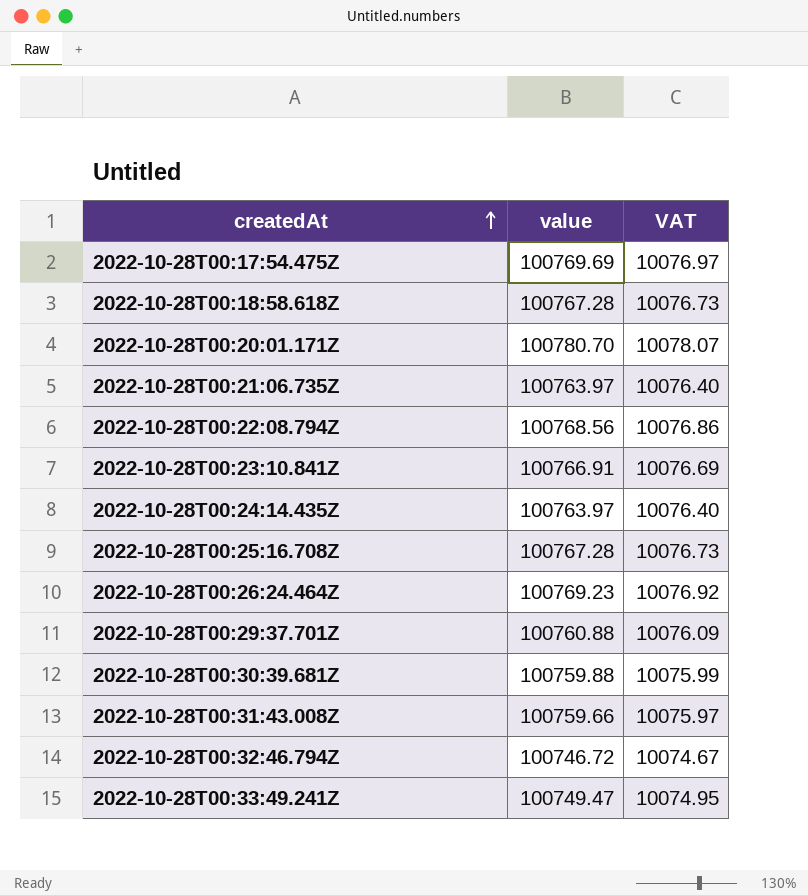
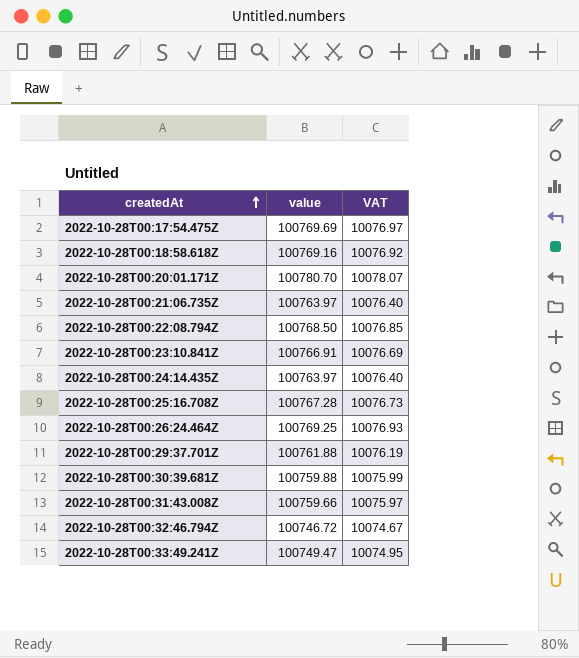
2022-10-28T00:18:58.618Z | value: 100767.28 -> 100769.16
2022-10-28T00:18:58.618Z | VAT: 10076.73 -> 10076.92
2022-10-28T00:22:08.794Z | value: 100768.56 -> 100768.50
2022-10-28T00:22:08.794Z | VAT: 10076.86 -> 10076.85
2022-10-28T00:26:24.464Z | value: 100769.23 -> 100769.25
2022-10-28T00:26:24.464Z | VAT: 10076.92 -> 10076.93
2022-10-28T00:29:37.701Z | value: 100760.88 -> 100761.88
2022-10-28T00:29:37.701Z | VAT: 10076.09 -> 10076.19

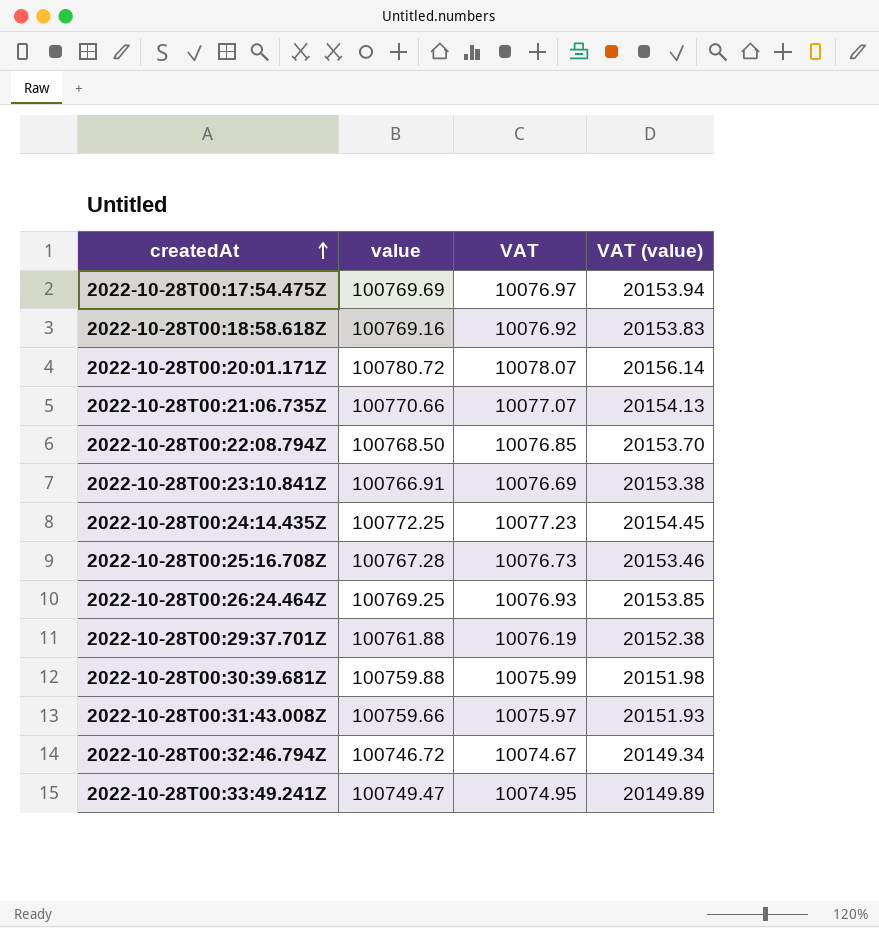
column VAT (value) | formula: none -> [value] * 0.2
2022-10-28T00:20:01.171Z | value: 100780.70 -> 100780.72
2022-10-28T00:21:06.735Z | value: 100763.97 -> 100770.66
2022-10-28T00:21:06.735Z | VAT: 10076.40 -> 10077.07
2022-10-28T00:24:14.435Z | value: 100763.97 -> 100772.25
2022-10-28T00:24:14.435Z | VAT: 10076.40 -> 10077.23

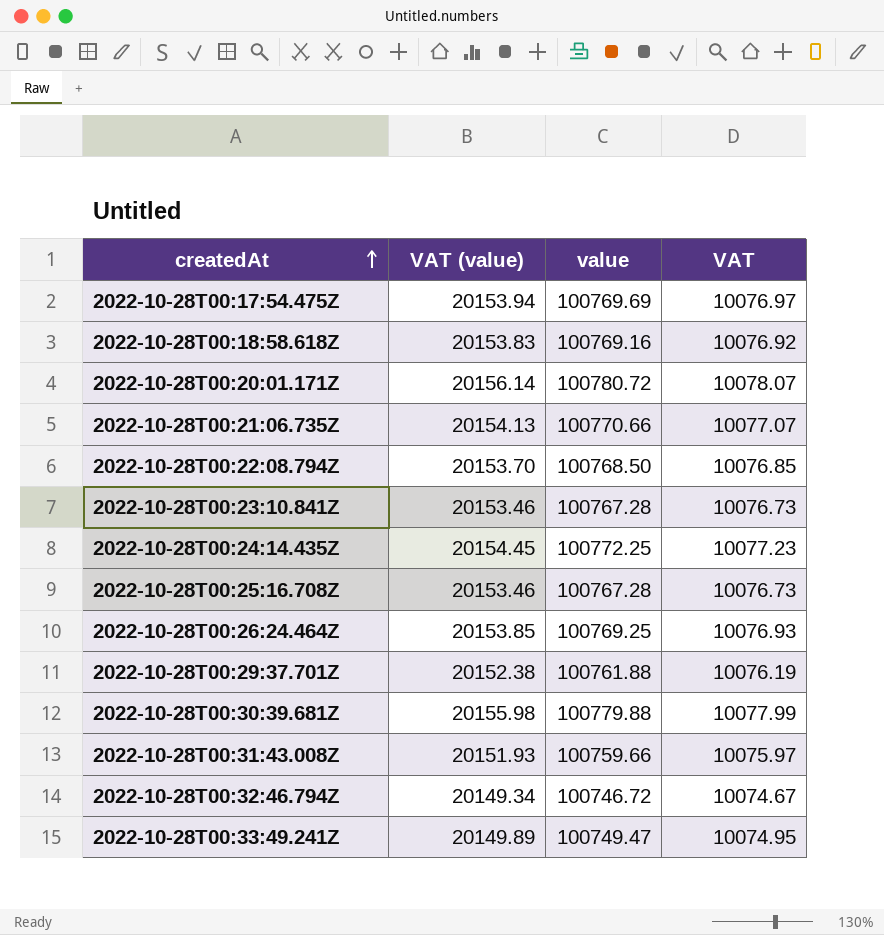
column VAT (value) | position: 4 -> 2
2022-10-28T00:23:10.841Z | VAT (value): 20153.38 -> 20153.46
2022-10-28T00:23:10.841Z | value: 100766.91 -> 100767.28
2022-10-28T00:23:10.841Z | VAT: 10076.69 -> 10076.73
2022-10-28T00:30:39.681Z | VAT (value): 20151.98 -> 20155.98
2022-10-28T00:30:39.681Z | value: 100759.88 -> 100779.88
2022-10-28T00:30:39.681Z | VAT: 10075.99 -> 10077.99

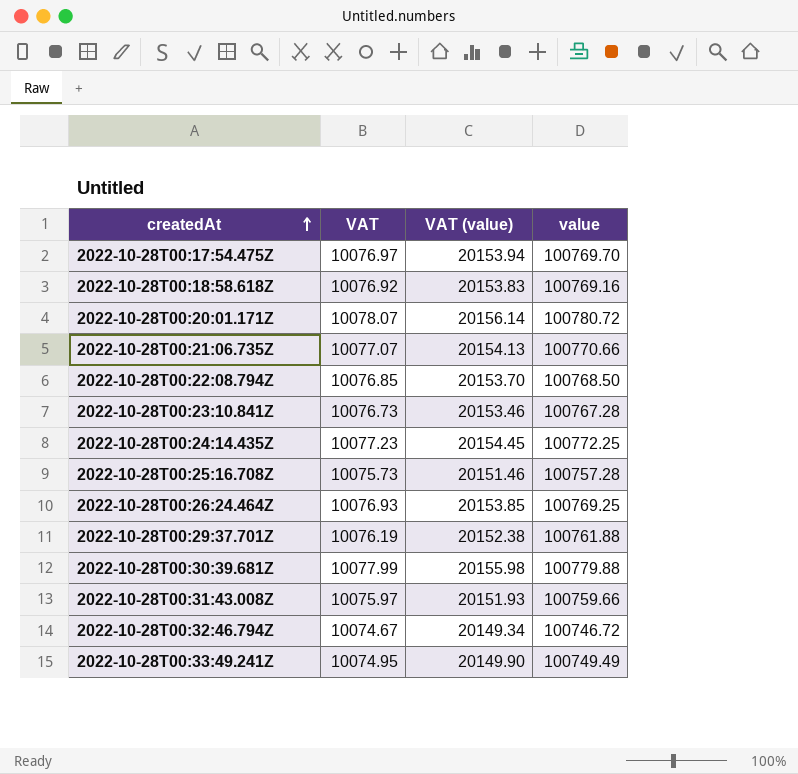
column VAT | position: 4 -> 2
2022-10-28T00:17:54.475Z | value: 100769.69 -> 100769.70
2022-10-28T00:25:16.708Z | VAT: 10076.73 -> 10075.73
2022-10-28T00:25:16.708Z | VAT (value): 20153.46 -> 20151.46
2022-10-28T00:25:16.708Z | value: 100767.28 -> 100757.28
2022-10-28T00:33:49.241Z | VAT (value): 20149.89 -> 20149.90
2022-10-28T00:33:49.241Z | value: 100749.47 -> 100749.49

